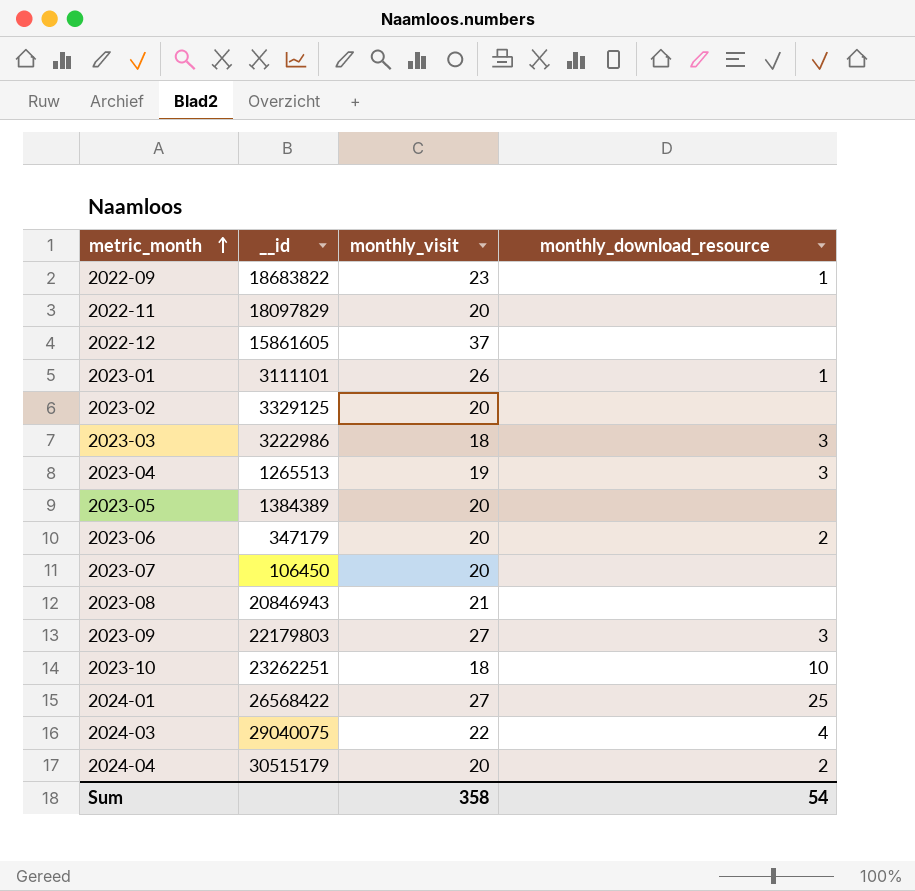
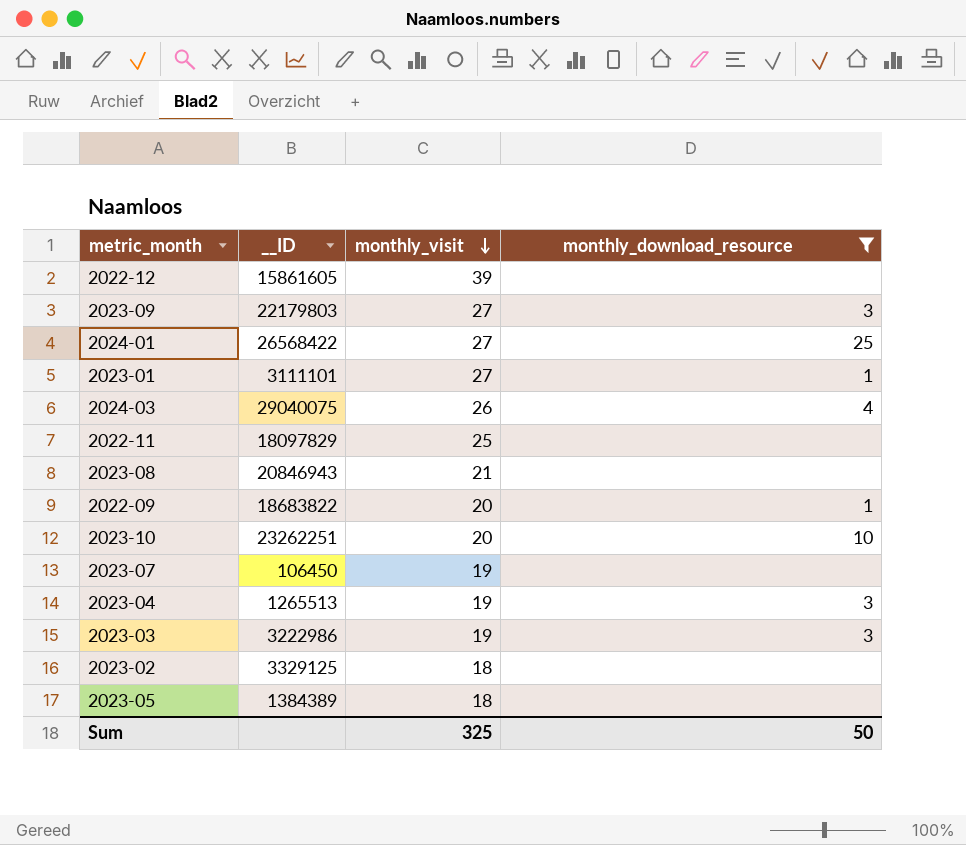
filter: none -> monthly_download_resource != 2
row order: metric_month ascending -> monthly_visit descending
column name: __id -> __ID
2022-12 | monthly_visit: 37 -> 39
2023-01 | monthly_visit: 26 -> 27
2024-03 | monthly_visit: 22 -> 26
2022-11 | monthly_visit: 20 -> 25
2022-09 | monthly_visit: 23 -> 20
2023-10 | monthly_visit: 18 -> 20
2023-07 | monthly_visit: 20 -> 19
2023-03 | monthly_visit: 18 -> 19
2023-02 | monthly_visit: 20 -> 18
2023-05 | monthly_visit: 20 -> 18
Sum | monthly_visit: 358 -> 325
Sum | monthly_download_resource: 54 -> 50

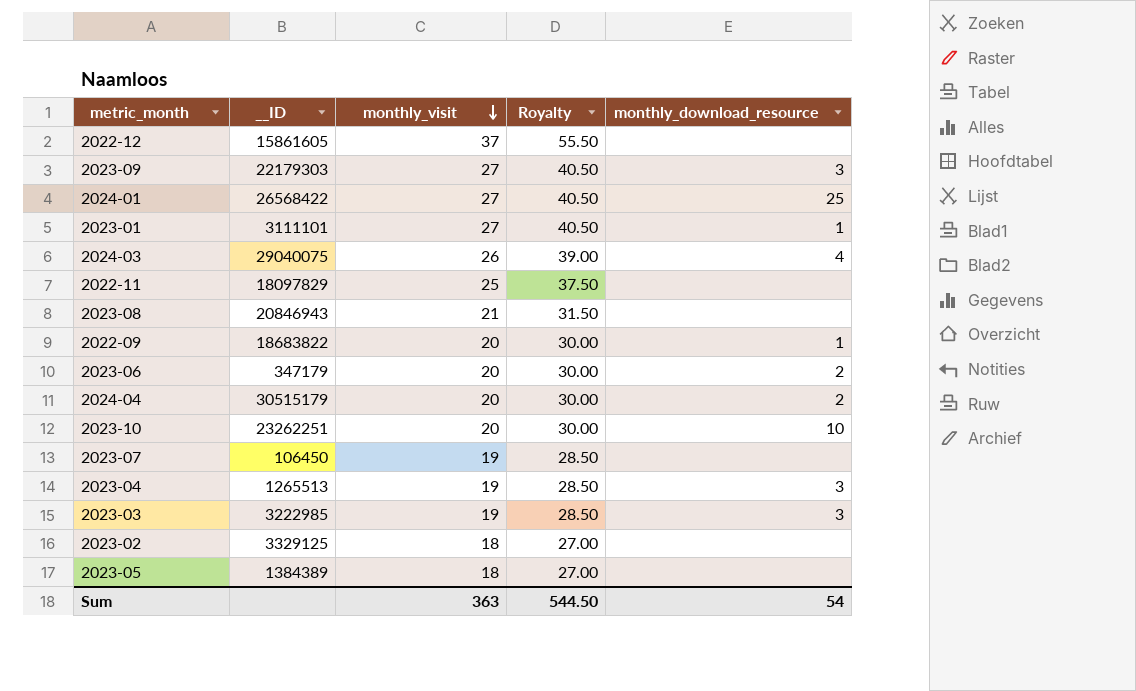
filter: monthly_download_resource != 2 -> none
column Royalty | formula: none -> [monthly_visit] * 1.5
2022-12 | monthly_visit: 39 -> 37
2023-09 | __ID: 22179803 -> 22179303
2023-03 | __ID: 3222986 -> 3222985
Sum | monthly_visit: 325 -> 363
Sum | monthly_download_resource: 50 -> 54

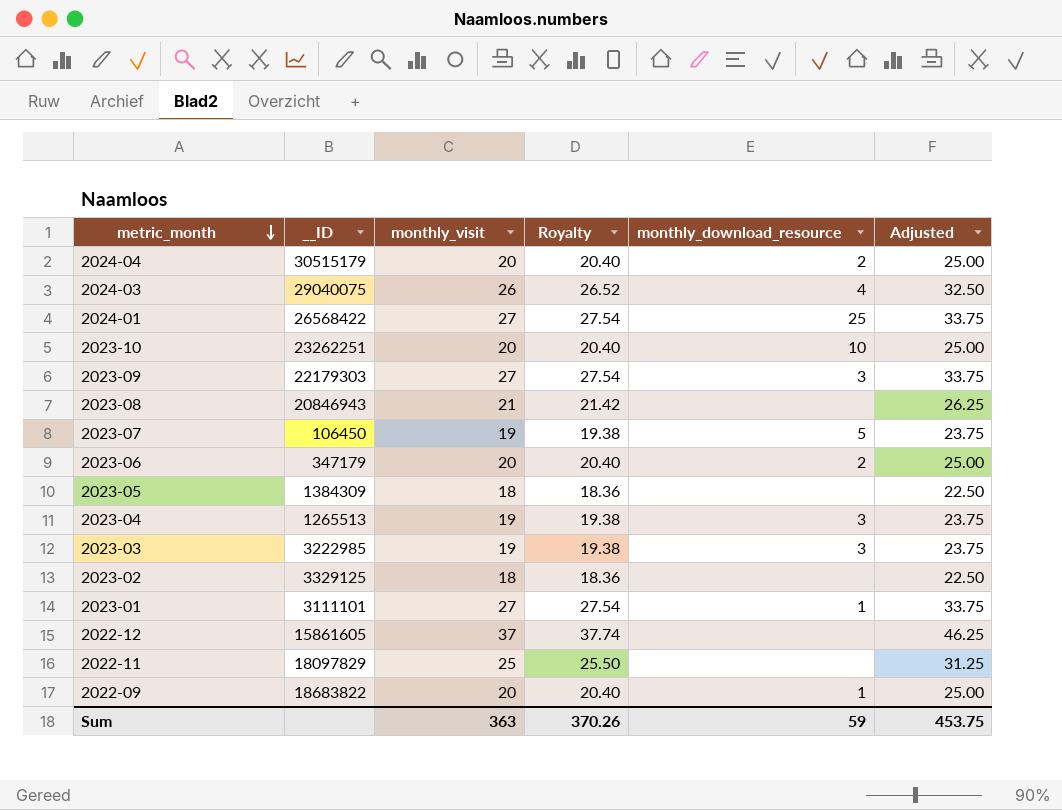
row order: monthly_visit descending -> metric_month descending
column Royalty | formula: [monthly_visit] * 1.5 -> [monthly_visit] * 1.02
column Adjusted | formula: none -> [monthly_visit] * 1.25
2023-07 | monthly_download_resource: none -> 5
2023-05 | __ID: 1384389 -> 1384309
Sum | Royalty: 544.50 -> 370.26
Sum | monthly_download_resource: 54 -> 59

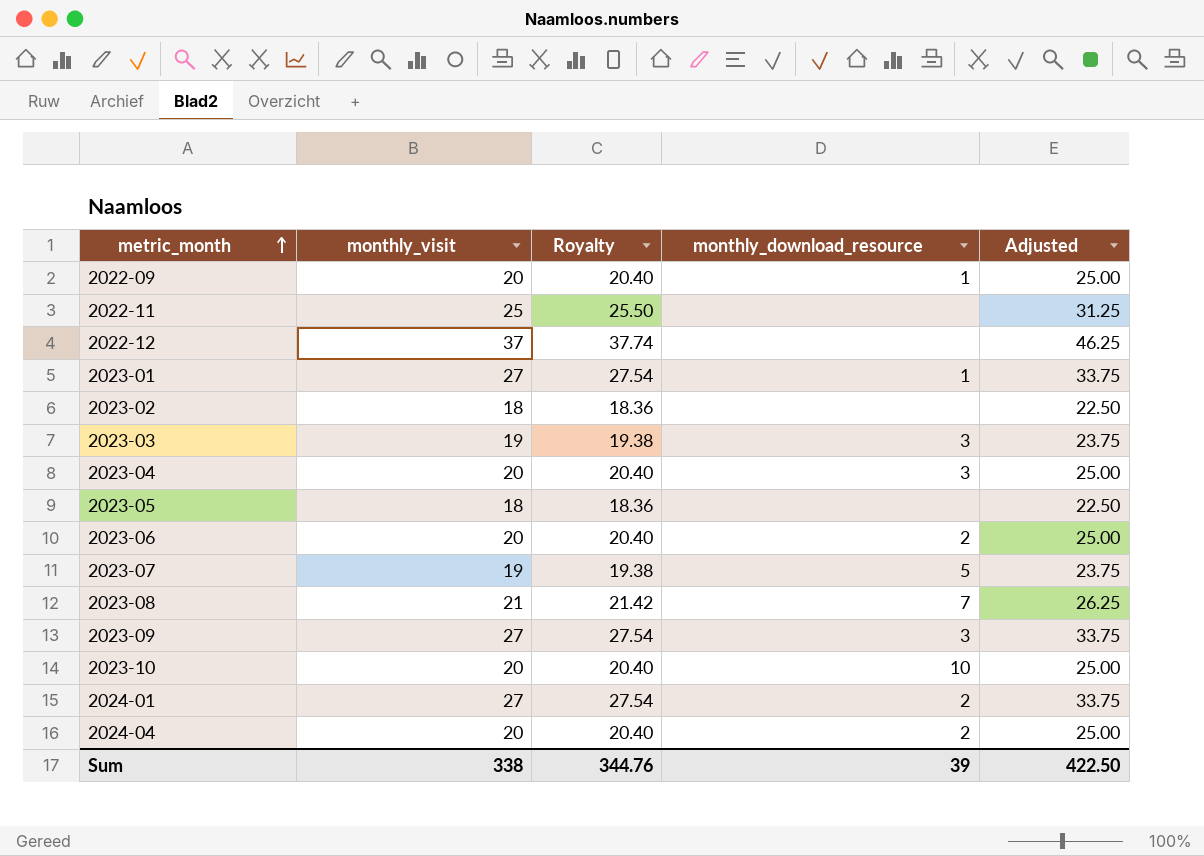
row order: metric_month descending -> metric_month ascending
column __ID | position: 2 -> none
row 2024-03: 29040075 | 26 | 26.52 | 4 | 32.50 -> none
2023-04 | monthly_visit: 19 -> 20
2023-04 | Royalty: 19.38 -> 20.40
2023-04 | Adjusted: 23.75 -> 25.00
2023-08 | monthly_download_resource: none -> 7
2024-01 | monthly_download_resource: 25 -> 2
Sum | monthly_visit: 363 -> 338
Sum | Royalty: 370.26 -> 344.76
Sum | monthly_download_resource: 59 -> 39
Sum | Adjusted: 453.75 -> 422.50

